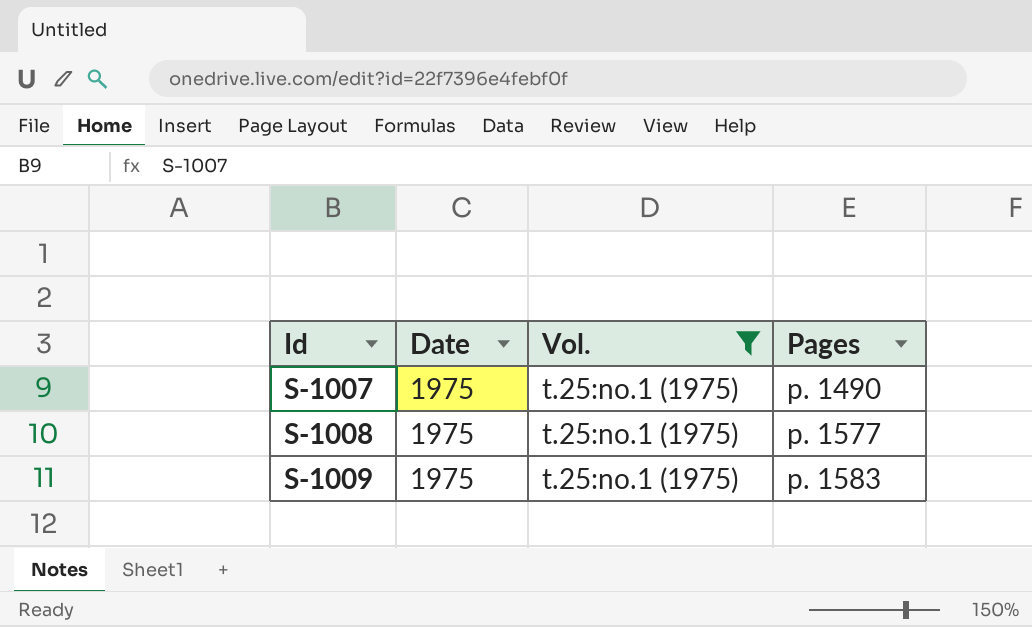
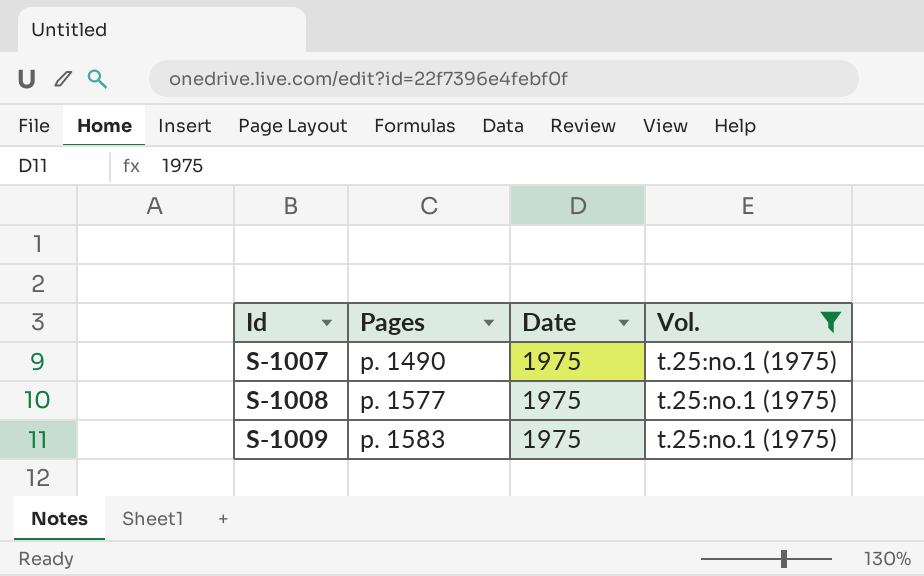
column Pages | position: 4 -> 2

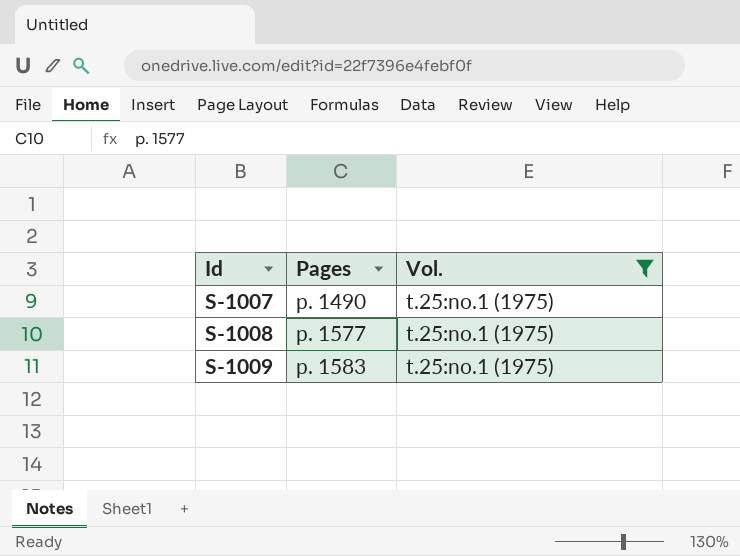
column Date | position: 3 -> none

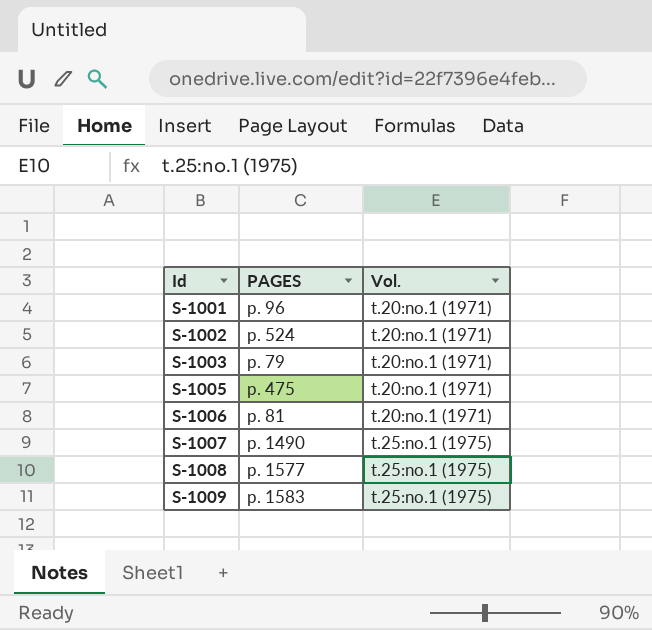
filter: Vol. = t.25:no.1 (1975) -> none
column name: Pages -> PAGES

